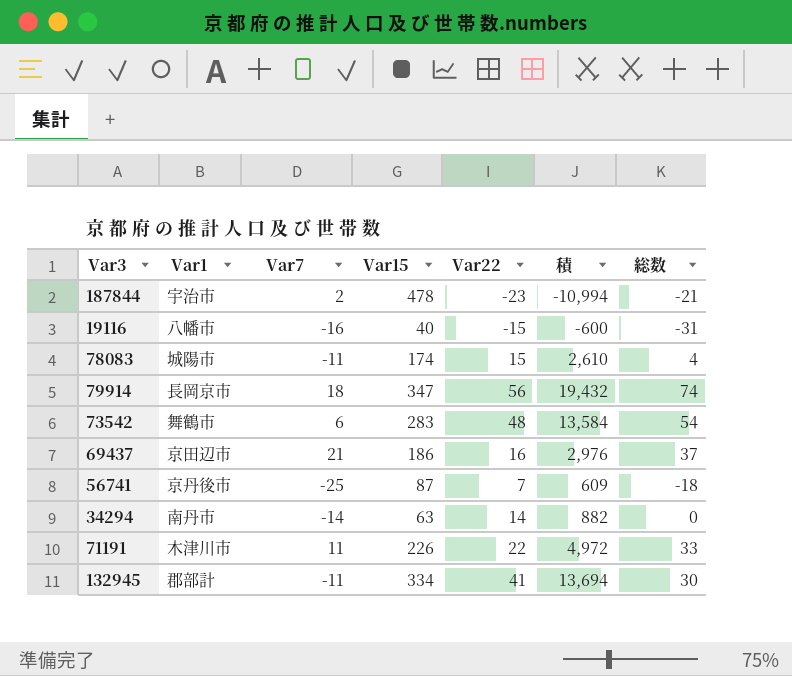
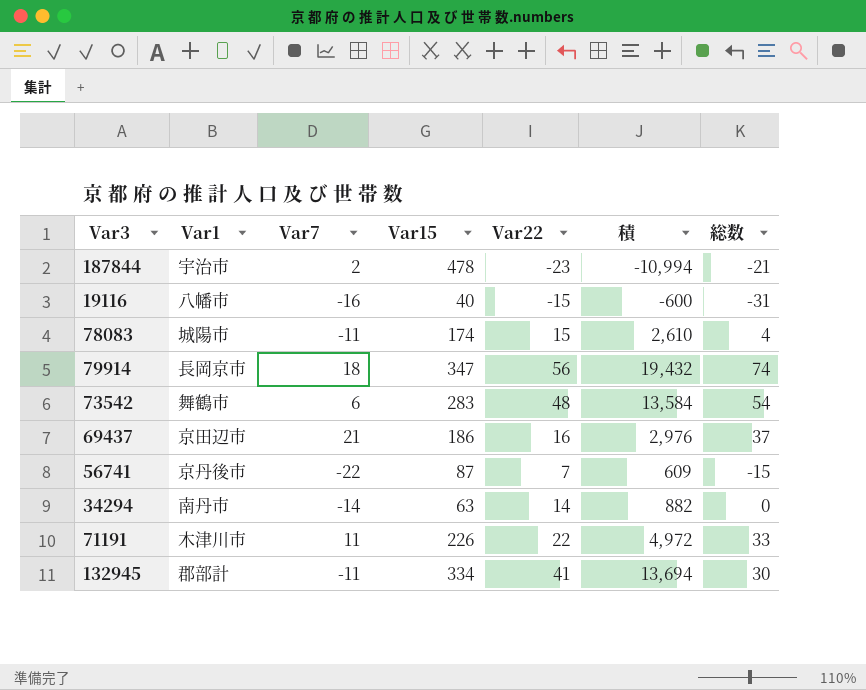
56741 | Var7: -25 -> -22
56741 | 総数: -18 -> -15

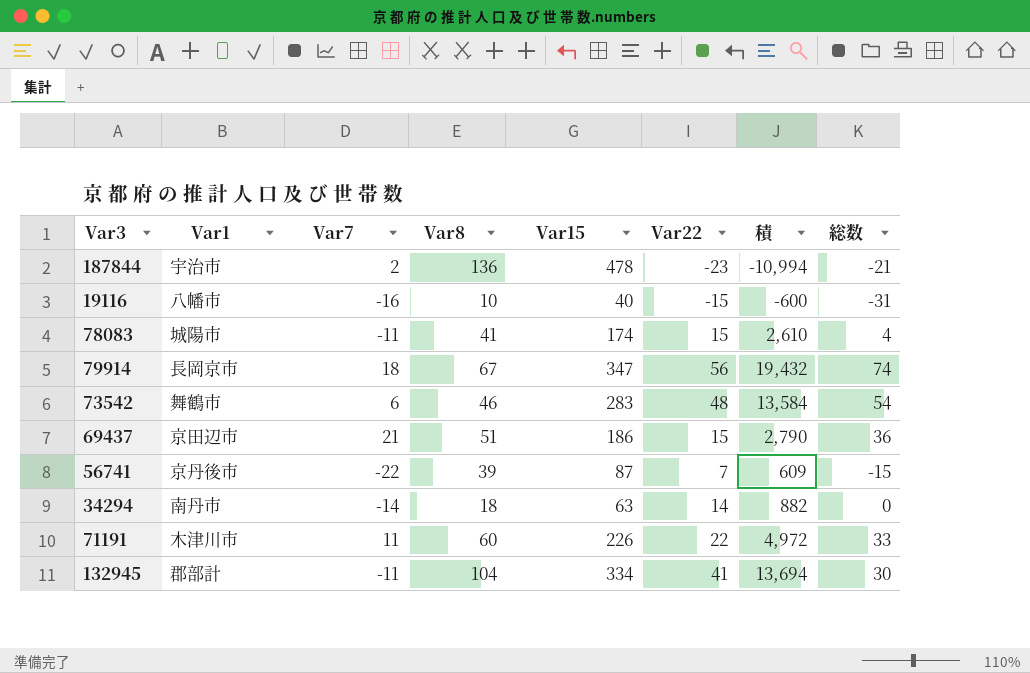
column Var8 | position: none -> 4
69437 | Var22: 16 -> 15
69437 | 積: 2,976 -> 2,790
69437 | 総数: 37 -> 36

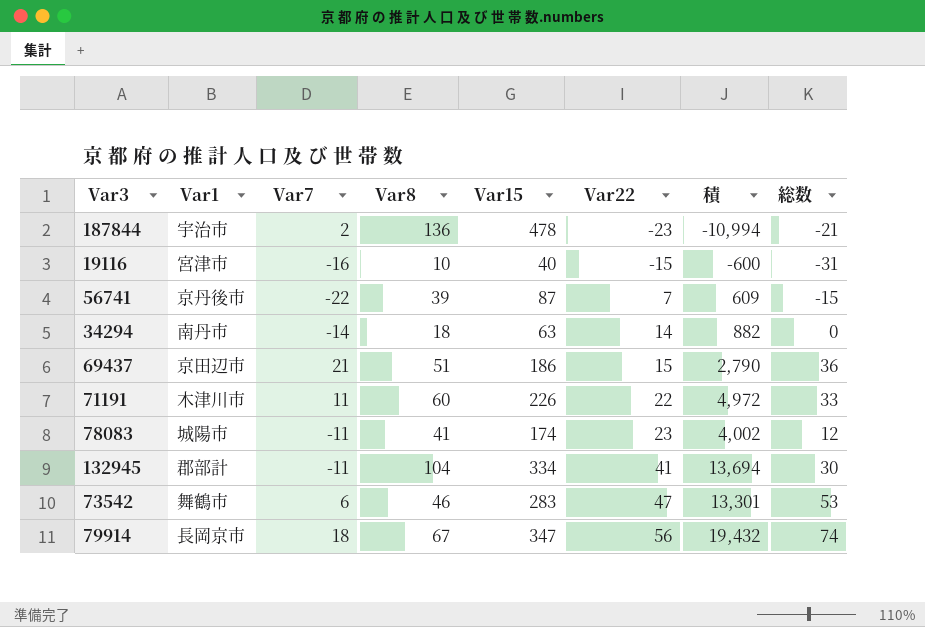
row order: none -> Var22 ascending
19116 | Var1: 八幡市 -> 宮津市
78083 | Var22: 15 -> 23
78083 | 積: 2,610 -> 4,002
78083 | 総数: 4 -> 12
73542 | Var22: 48 -> 47
73542 | 積: 13,584 -> 13,301
73542 | 総数: 54 -> 53

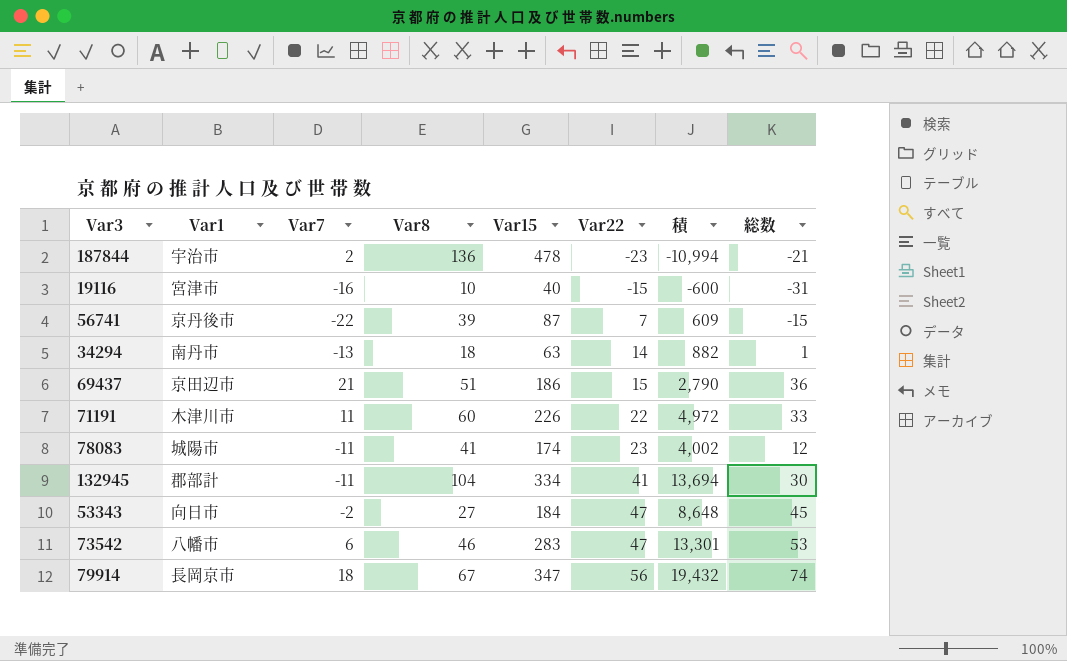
34294 | Var7: -14 -> -13
34294 | 総数: 0 -> 1
row 53343: none -> 向日市 | -2 | 27 | 184 | 47 | 8,648 | 45
73542 | Var1: 舞鶴市 -> 八幡市

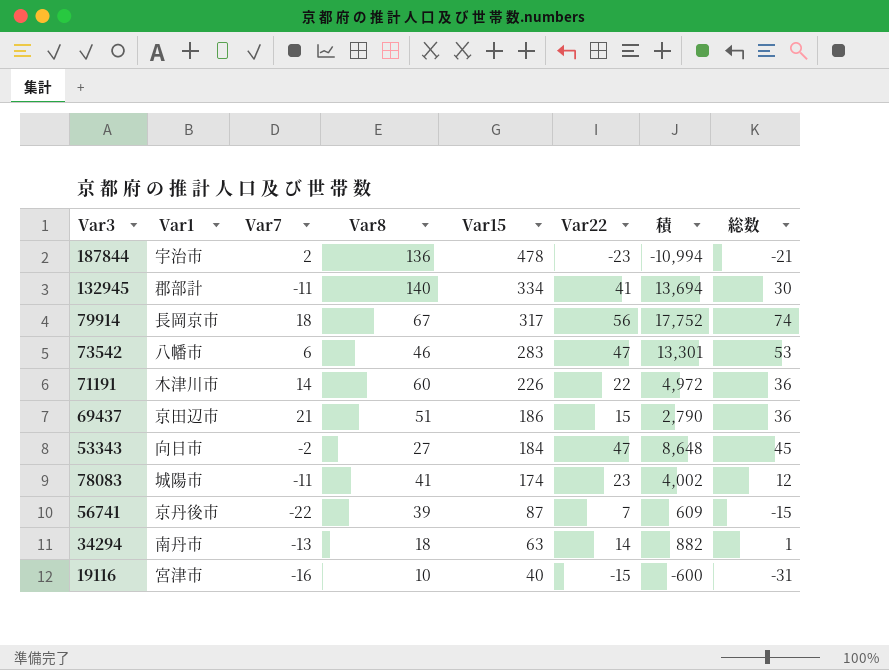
row order: Var22 ascending -> Var15 descending
132945 | Var8: 104 -> 140
79914 | Var15: 347 -> 317
79914 | 積: 19,432 -> 17,752
71191 | Var7: 11 -> 14
71191 | 総数: 33 -> 36

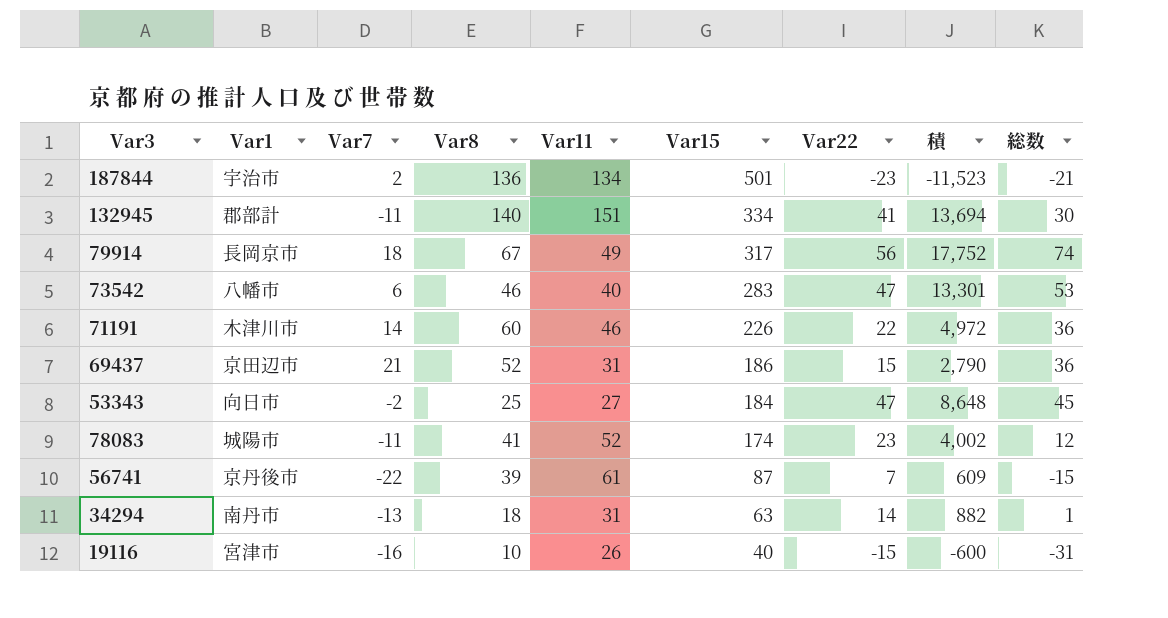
column Var11 | formula: none -> [Var8] - [Var7]
187844 | Var15: 478 -> 501
187844 | 積: -10,994 -> -11,523
69437 | Var8: 51 -> 52
53343 | Var8: 27 -> 25

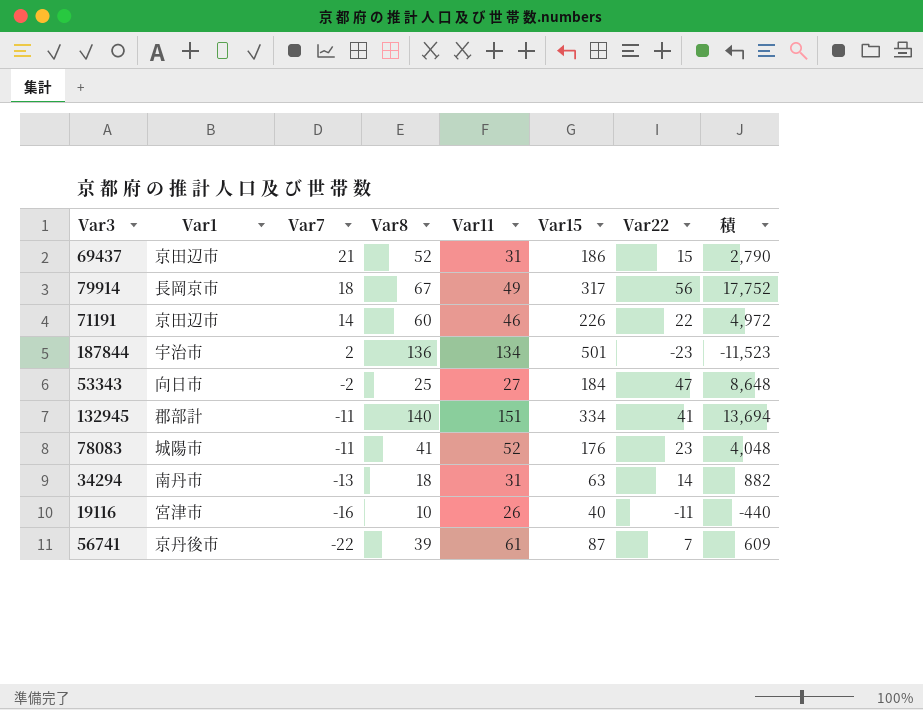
row order: Var15 descending -> Var7 descending
column 総数 | formula: [Var7] + [Var22] -> none
row 73542: 八幡市 | 6 | 46 | 40 | 283 | 47 | 13,301 | 53 -> none
71191 | Var1: 木津川市 -> 京田辺市
78083 | Var15: 174 -> 176
78083 | 積: 4,002 -> 4,048
19116 | Var22: -15 -> -11
19116 | 積: -600 -> -440

